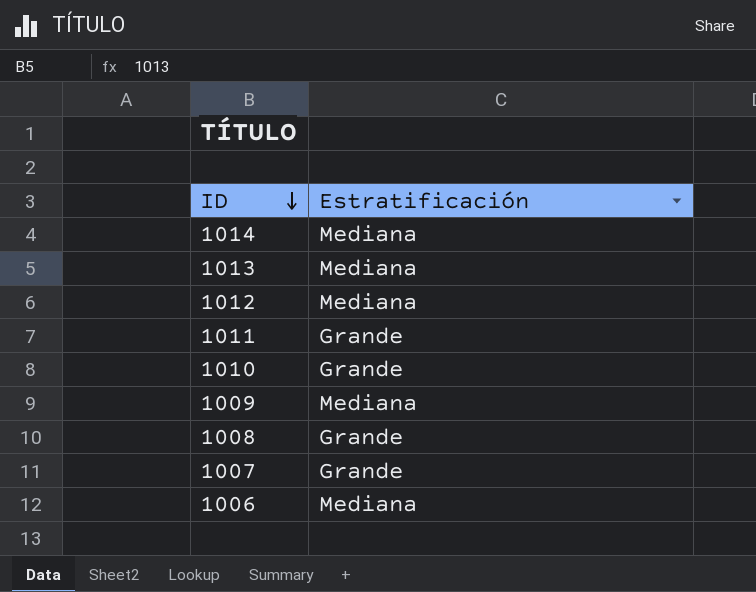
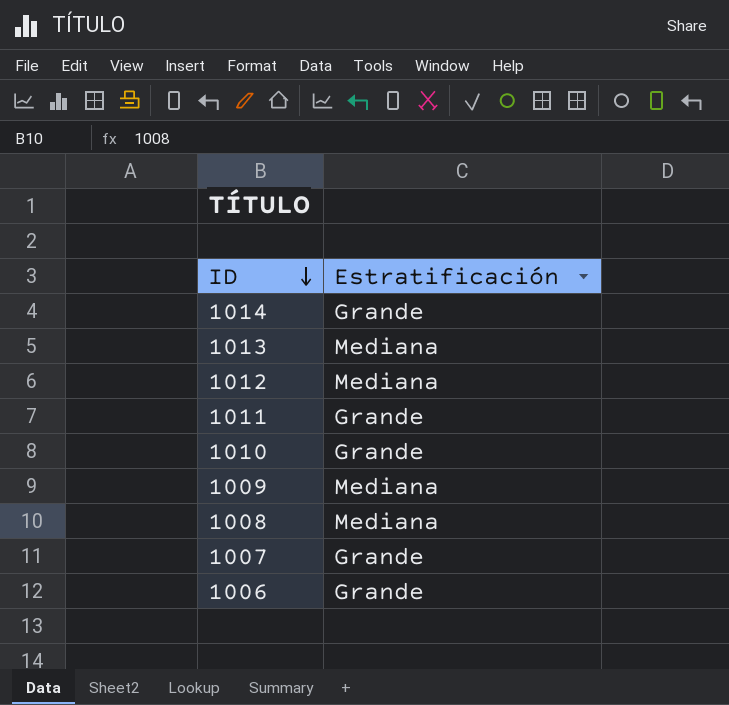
1014 | Estratificación: Mediana -> Grande
1008 | Estratificación: Grande -> Mediana
1006 | Estratificación: Mediana -> Grande

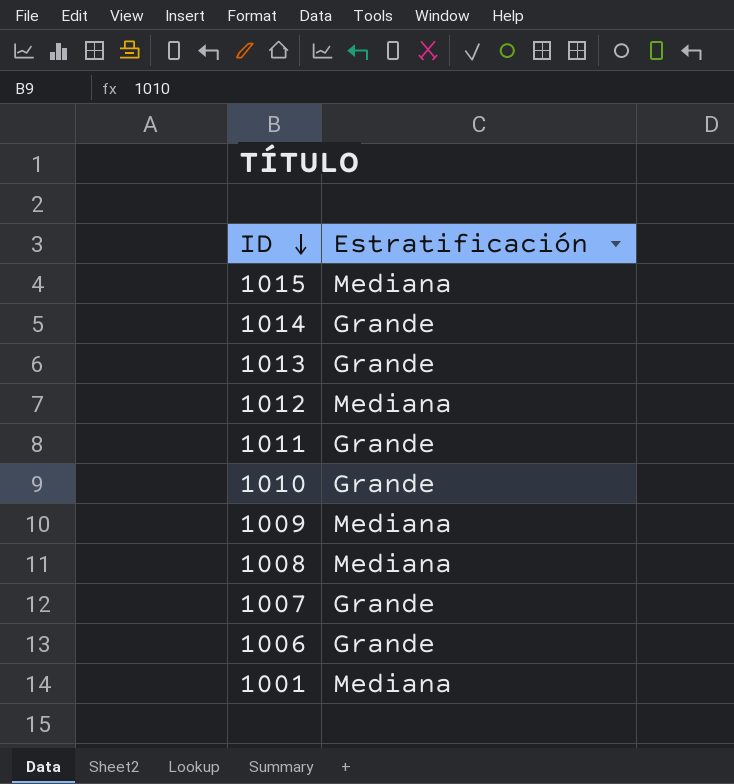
row 1015: none -> Mediana
1013 | Estratificación: Mediana -> Grande
row 1001: none -> Mediana

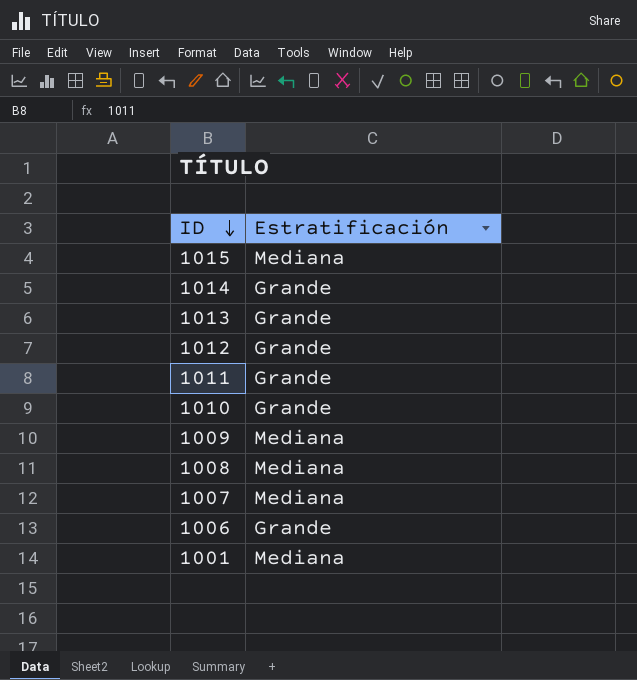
1012 | Estratificación: Mediana -> Grande
1007 | Estratificación: Grande -> Mediana

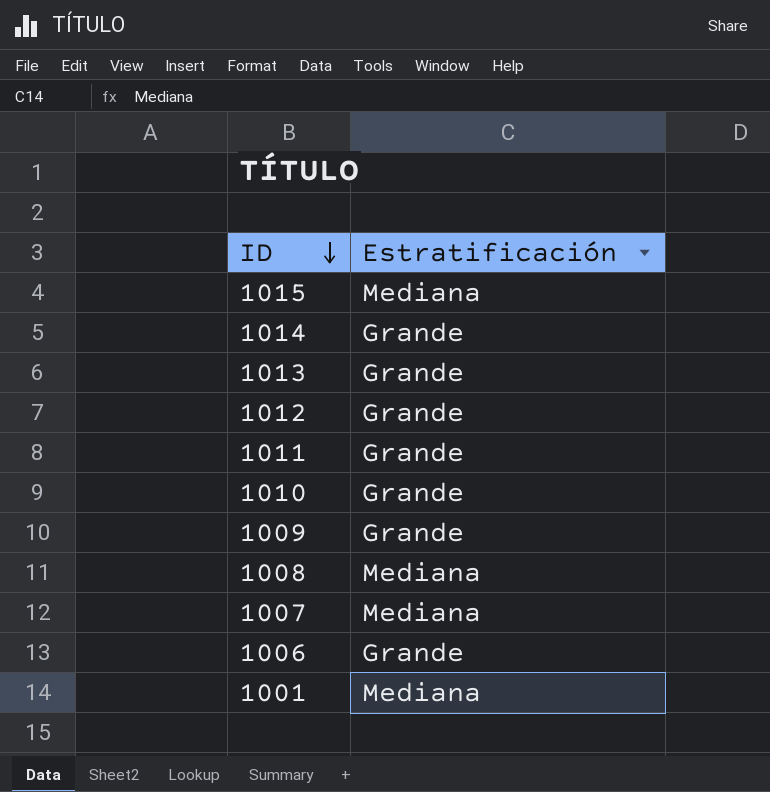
1009 | Estratificación: Mediana -> Grande

